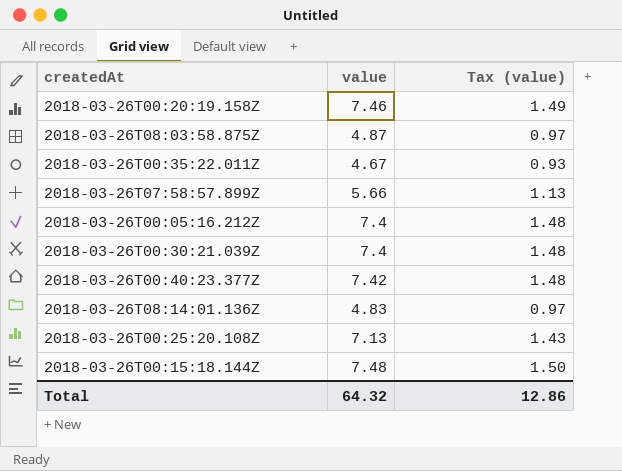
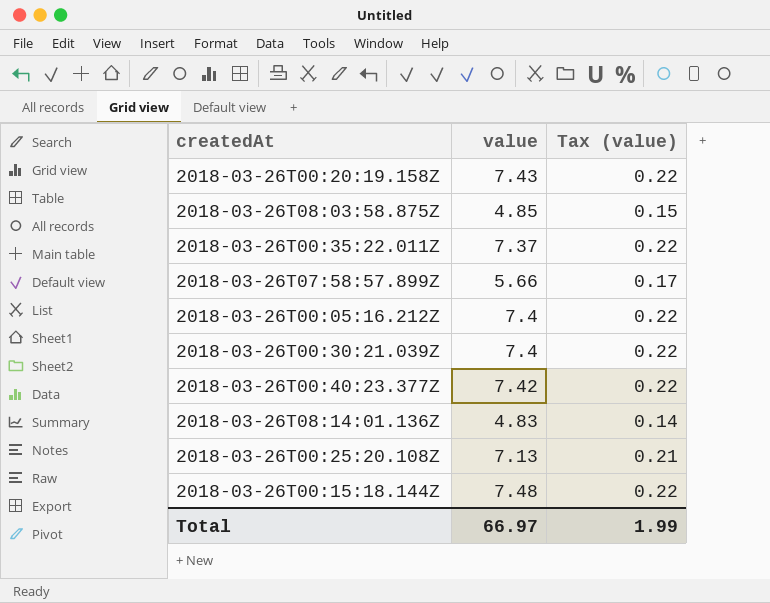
column Tax (value) | formula: [value] * 0.2 -> [value] * 0.03
2018-03-26T00:20:19.158Z | value: 7.46 -> 7.43
2018-03-26T08:03:58.875Z | value: 4.87 -> 4.85
2018-03-26T00:35:22.011Z | value: 4.67 -> 7.37
Total | value: 64.32 -> 66.97
Total | Tax (value): 12.86 -> 1.99

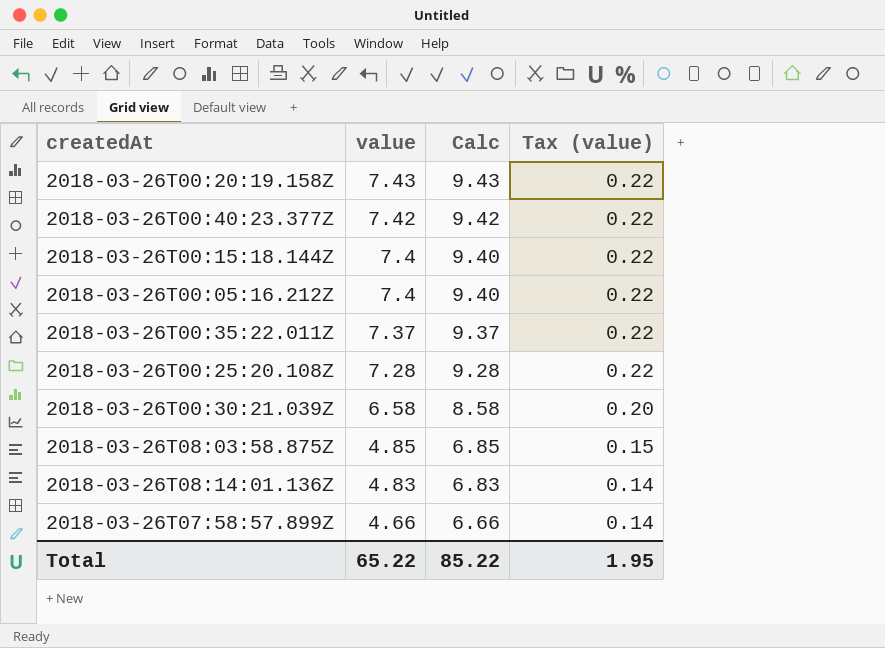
row order: none -> value descending
column Calc | formula: none -> [value] + 2
2018-03-26T00:15:18.144Z | value: 7.48 -> 7.4
2018-03-26T00:25:20.108Z | value: 7.13 -> 7.28
2018-03-26T00:25:20.108Z | Tax (value): 0.21 -> 0.22
2018-03-26T00:30:21.039Z | value: 7.4 -> 6.58
2018-03-26T00:30:21.039Z | Tax (value): 0.22 -> 0.20
2018-03-26T07:58:57.899Z | value: 5.66 -> 4.66
2018-03-26T07:58:57.899Z | Tax (value): 0.17 -> 0.14
Total | value: 66.97 -> 65.22
Total | Tax (value): 1.99 -> 1.95

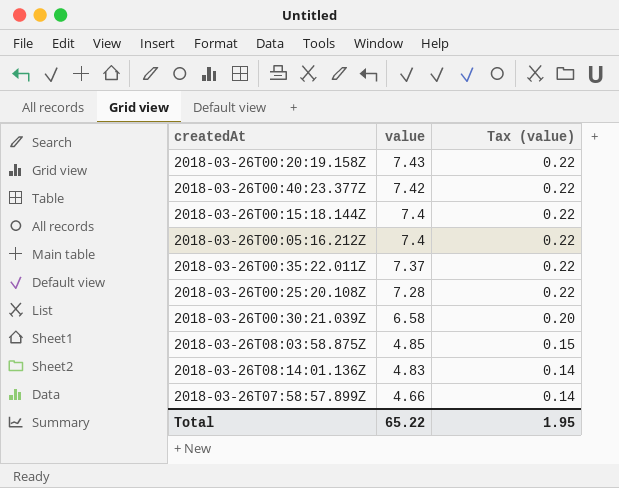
column Calc | formula: [value] + 2 -> none

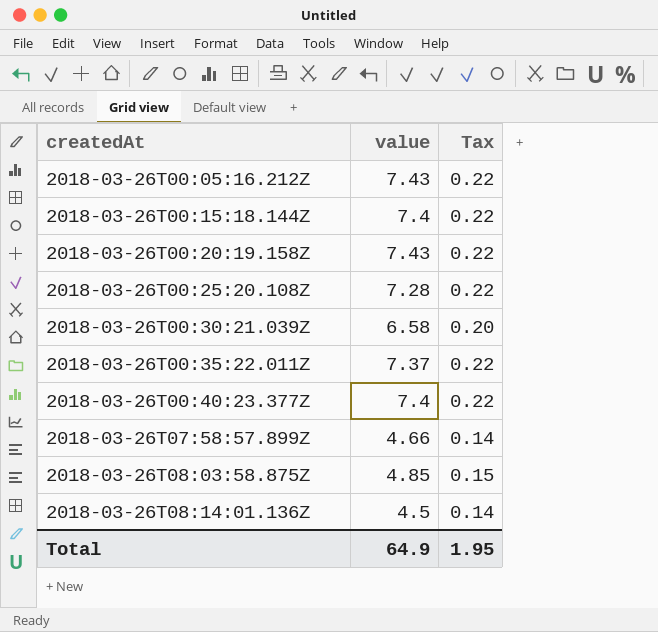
row order: value descending -> createdAt ascending
column name: Tax (value) -> Tax
2018-03-26T00:05:16.212Z | value: 7.4 -> 7.43
2018-03-26T00:40:23.377Z | value: 7.42 -> 7.4
2018-03-26T08:14:01.136Z | value: 4.83 -> 4.5
Total | value: 65.22 -> 64.9

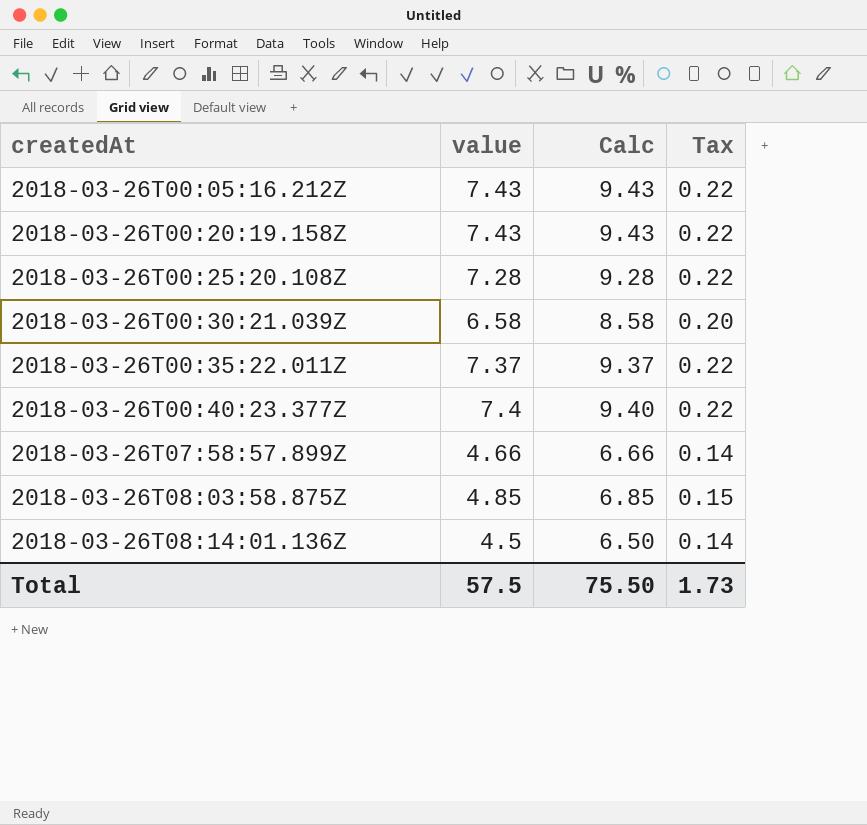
column Calc | formula: none -> [value] + 2
row 2018-03-26T00:15:18.144Z: 7.4 | 0.22 -> none
Total | value: 64.9 -> 57.5
Total | Tax: 1.95 -> 1.73

